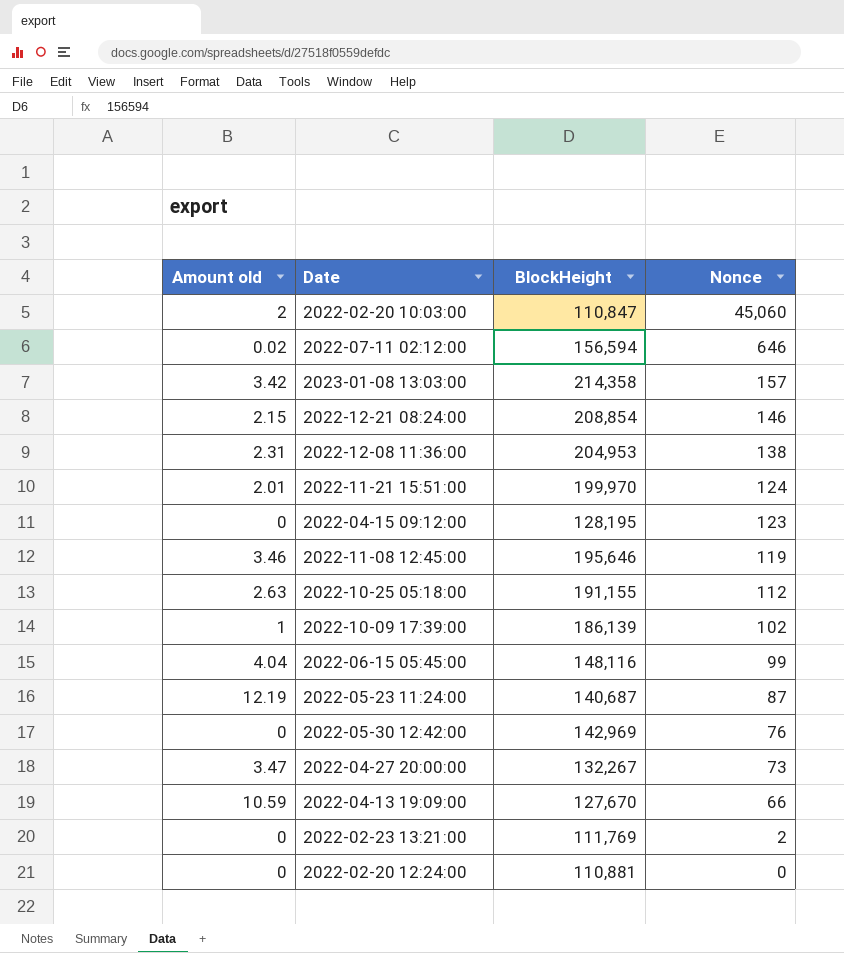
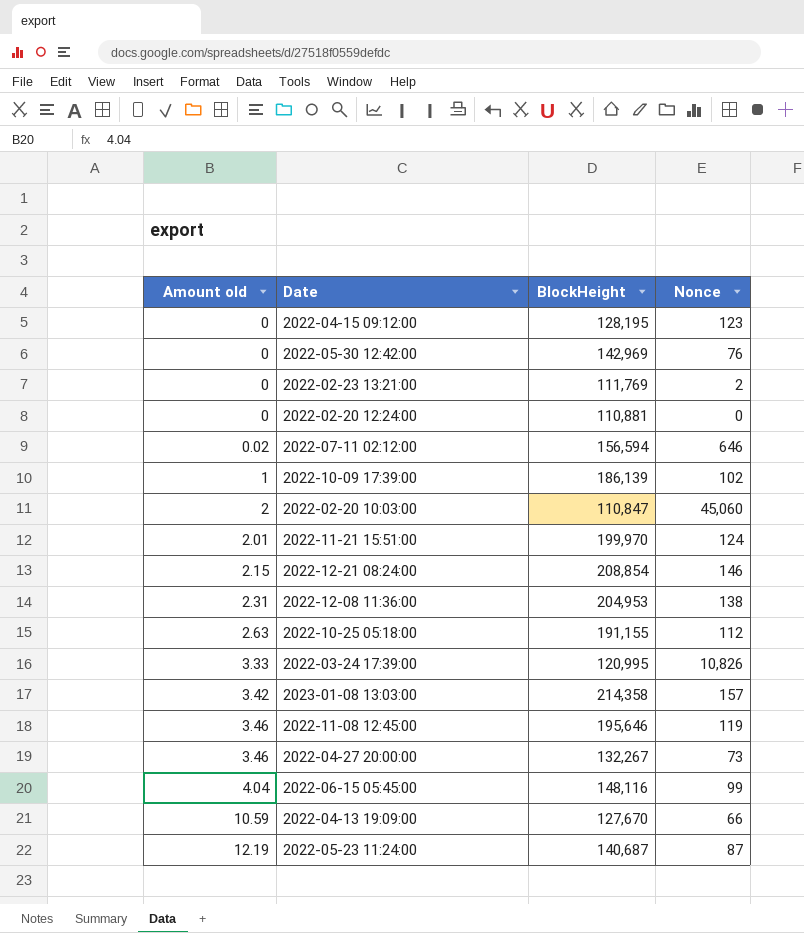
row order: Nonce descending -> Amount old ascending
row 2022-03-24 17:39:00: none -> 3.33 | 120,995 | 10,826
2022-04-27 20:00:00 | Amount old: 3.47 -> 3.46

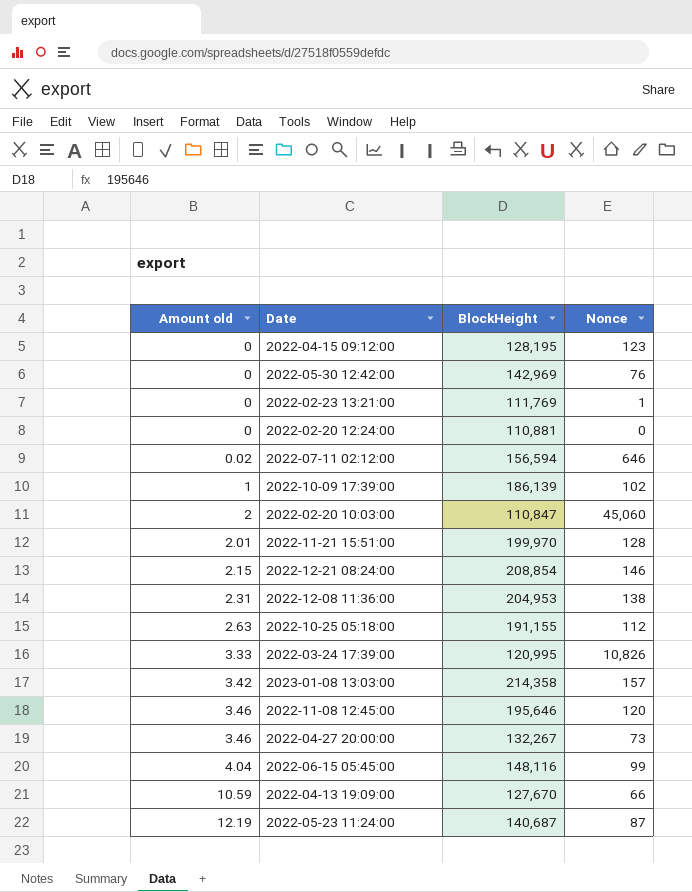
2022-02-23 13:21:00 | Nonce: 2 -> 1
2022-11-21 15:51:00 | Nonce: 124 -> 128
2022-11-08 12:45:00 | Nonce: 119 -> 120

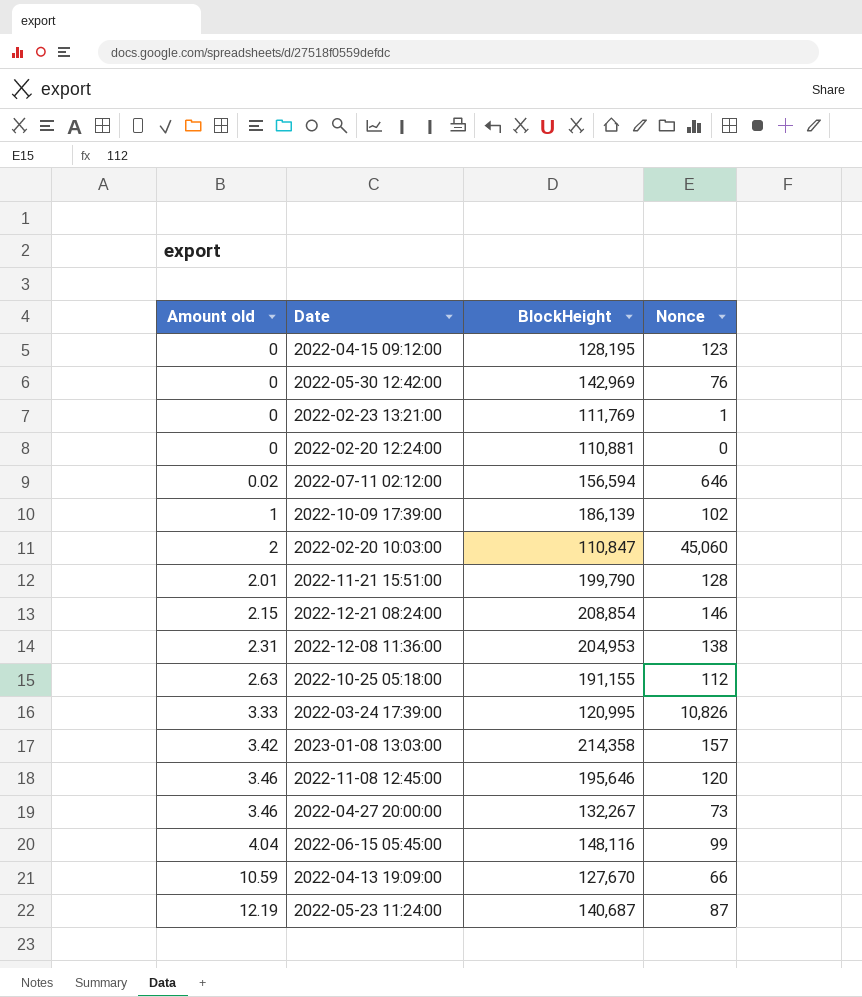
2022-11-21 15:51:00 | BlockHeight: 199,970 -> 199,790

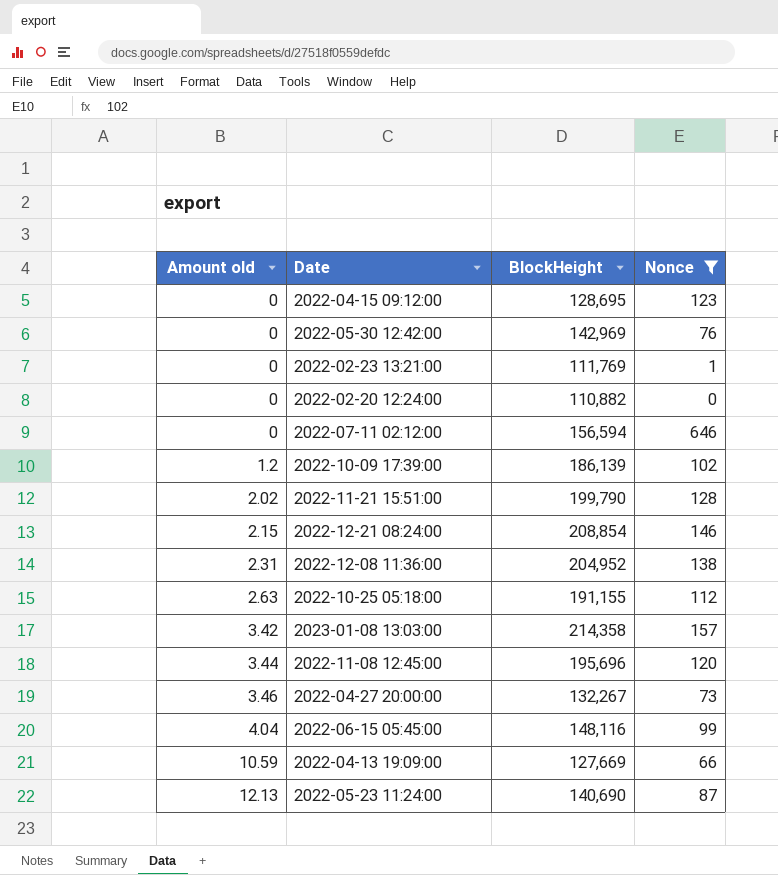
filter: none -> Nonce <= 646
2022-04-15 09:12:00 | BlockHeight: 128,195 -> 128,695
2022-02-20 12:24:00 | BlockHeight: 110,881 -> 110,882
2022-07-11 02:12:00 | Amount old: 0.02 -> 0
2022-10-09 17:39:00 | Amount old: 1 -> 1.2
2022-11-21 15:51:00 | Amount old: 2.01 -> 2.02
2022-12-08 11:36:00 | BlockHeight: 204,953 -> 204,952
2022-11-08 12:45:00 | Amount old: 3.46 -> 3.44
2022-11-08 12:45:00 | BlockHeight: 195,646 -> 195,696
2022-04-13 19:09:00 | BlockHeight: 127,670 -> 127,669
2022-05-23 11:24:00 | Amount old: 12.19 -> 12.13
2022-05-23 11:24:00 | BlockHeight: 140,687 -> 140,690

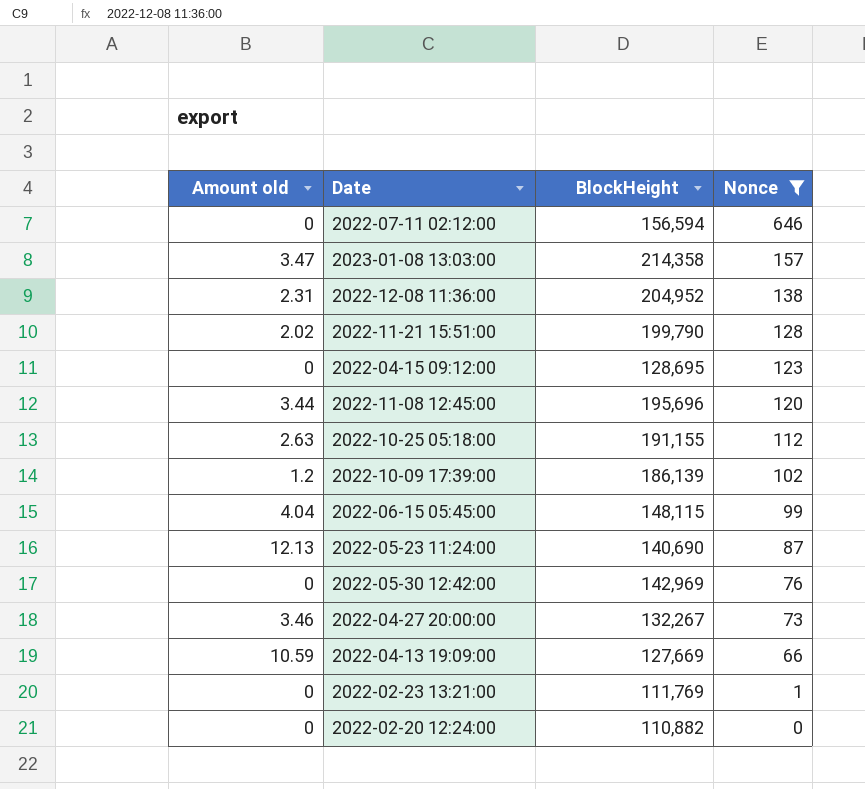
row order: Amount old ascending -> Nonce descending
row 2022-12-21 08:24:00: 2.15 | 208,854 | 146 -> none
2023-01-08 13:03:00 | Amount old: 3.42 -> 3.47
2022-06-15 05:45:00 | BlockHeight: 148,116 -> 148,115

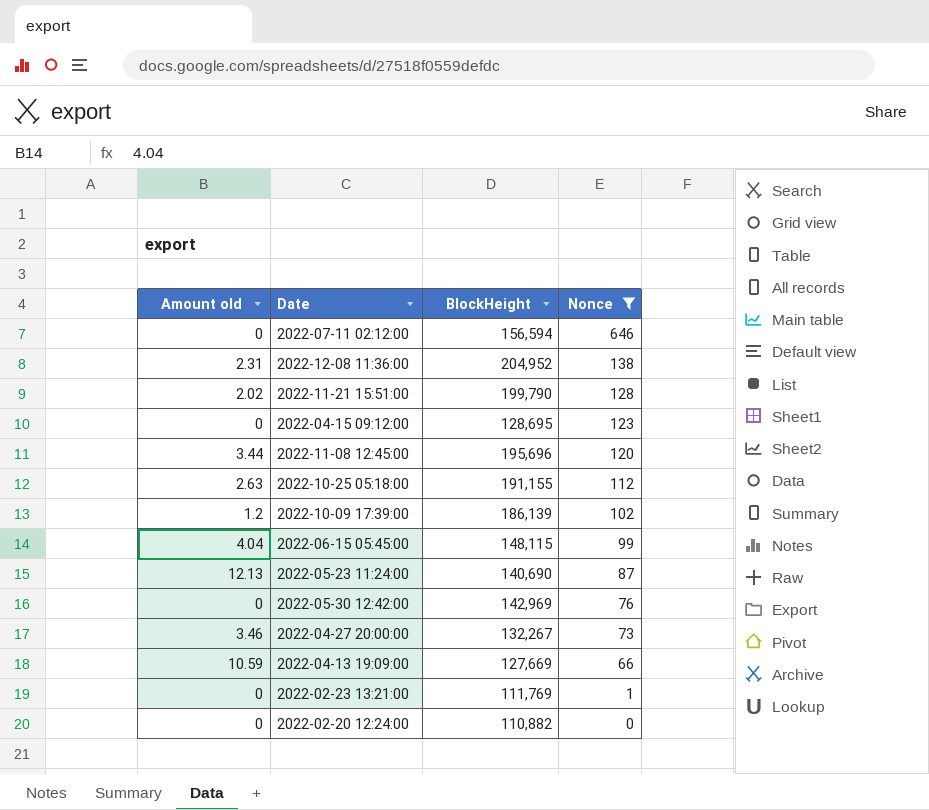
row 2023-01-08 13:03:00: 3.47 | 214,358 | 157 -> none

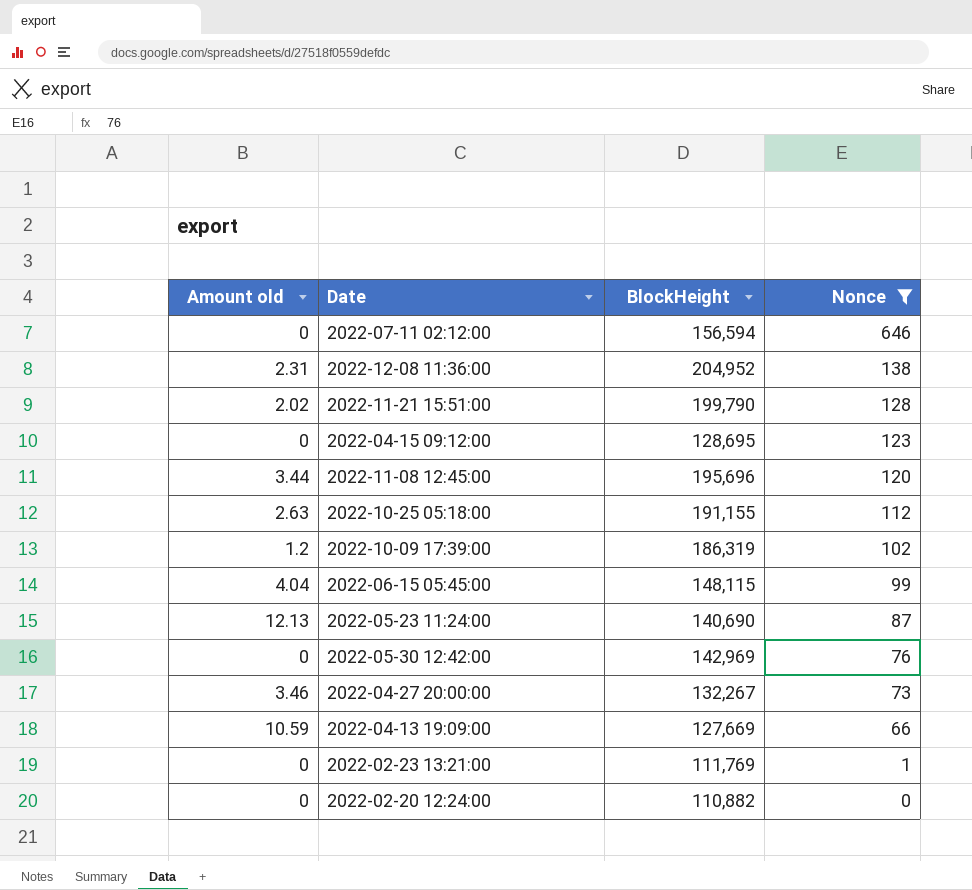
2022-10-09 17:39:00 | BlockHeight: 186,139 -> 186,319

